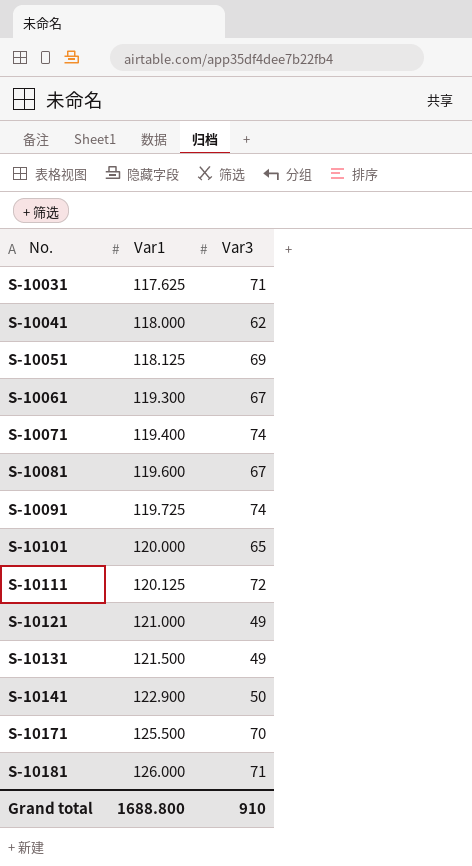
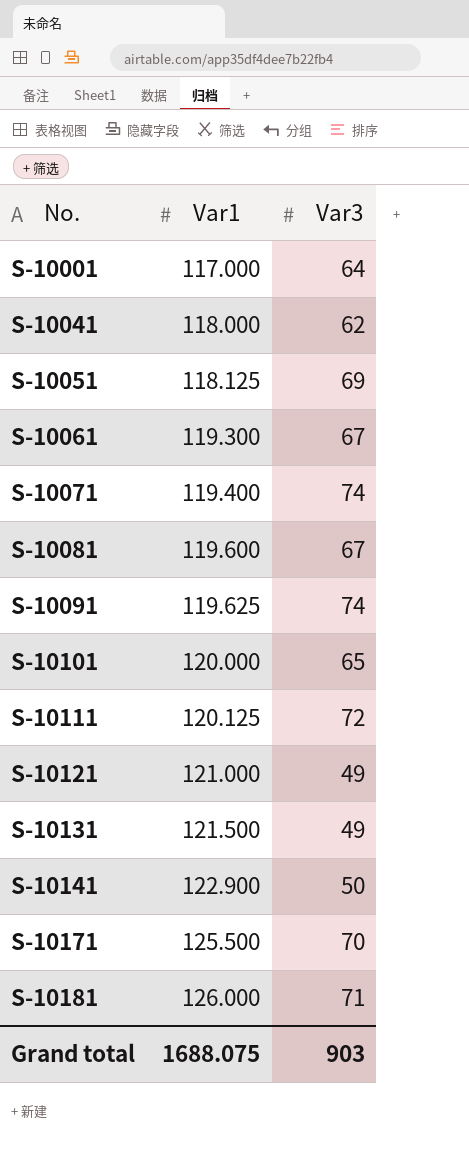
row S-10031: 117.625 | 71 -> none
row S-10001: none -> 117.000 | 64
S-10091 | Var1: 119.725 -> 119.625
Grand total | Var1: 1688.800 -> 1688.075
Grand total | Var3: 910 -> 903

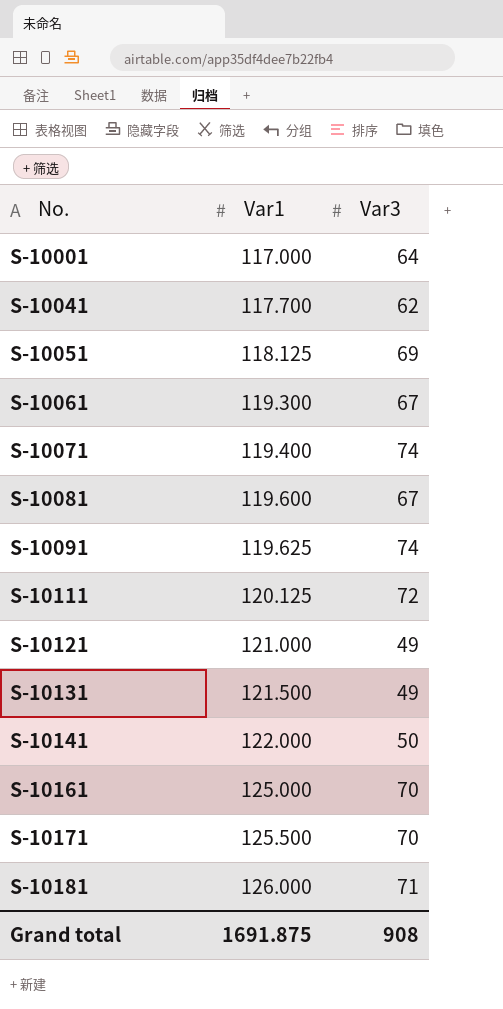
row S-10101: 120.000 | 65 -> none
S-10041 | Var1: 118.000 -> 117.700
S-10141 | Var1: 122.900 -> 122.000
row S-10161: none -> 125.000 | 70
Grand total | Var1: 1688.075 -> 1691.875
Grand total | Var3: 903 -> 908

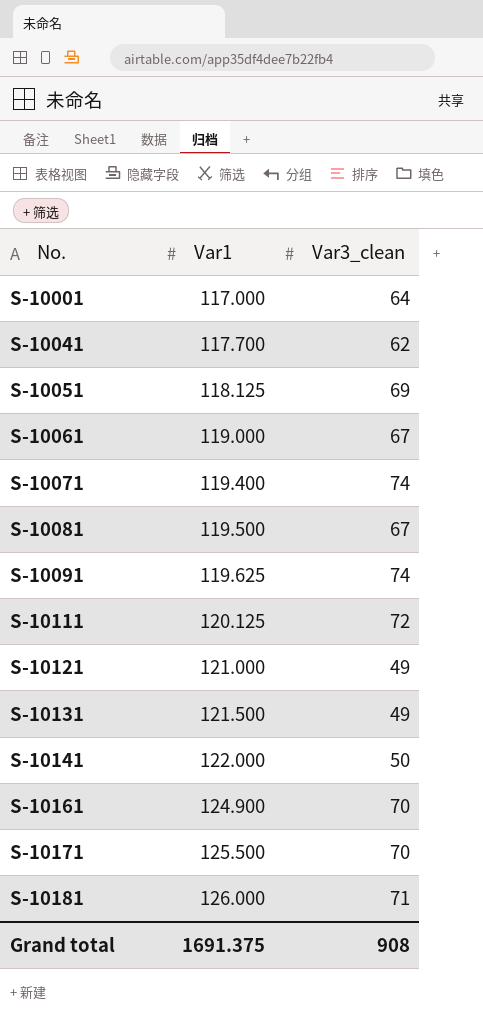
column name: Var3 -> Var3_clean
S-10061 | Var1: 119.300 -> 119.000
S-10081 | Var1: 119.600 -> 119.500
S-10161 | Var1: 125.000 -> 124.900
Grand total | Var1: 1691.875 -> 1691.375

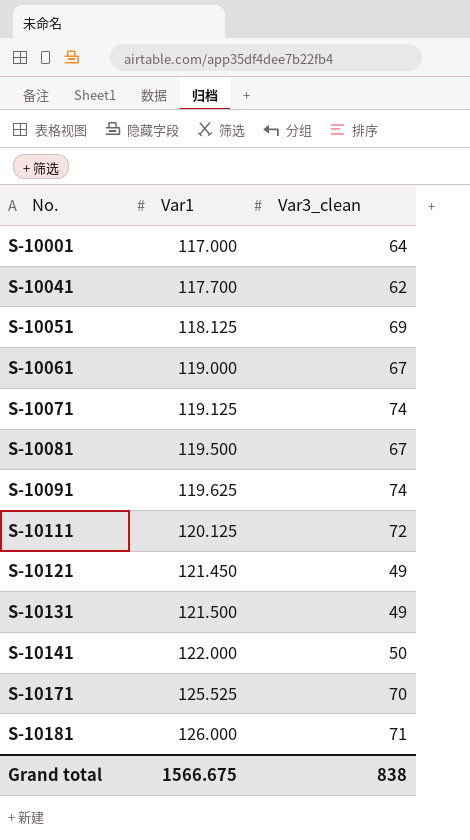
row S-10161: 124.900 | 70 -> none
S-10071 | Var1: 119.400 -> 119.125
S-10121 | Var1: 121.000 -> 121.450
S-10171 | Var1: 125.500 -> 125.525
Grand total | Var1: 1691.375 -> 1566.675
Grand total | Var3_clean: 908 -> 838

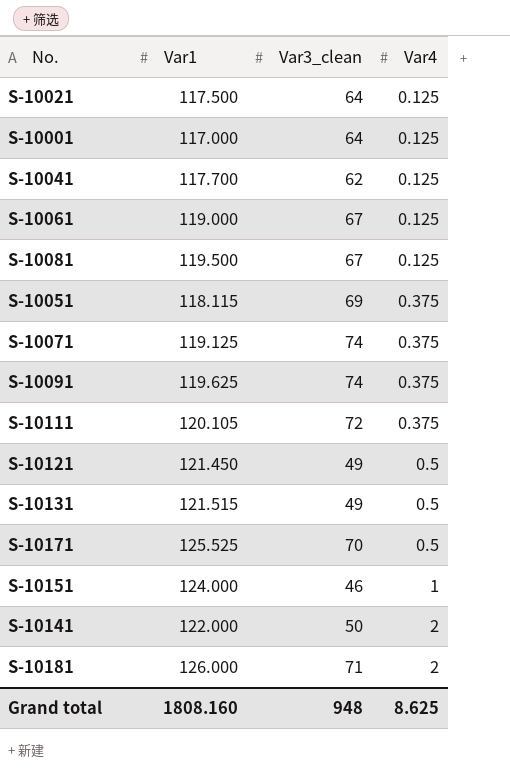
row order: No. ascending -> Var4 ascending
column Var4 | position: none -> 4
row S-10021: none -> 117.500 | 64 | 0.125
S-10051 | Var1: 118.125 -> 118.115
S-10111 | Var1: 120.125 -> 120.105
S-10131 | Var1: 121.500 -> 121.515
row S-10151: none -> 124.000 | 46 | 1
Grand total | Var1: 1566.675 -> 1808.160
Grand total | Var3_clean: 838 -> 948

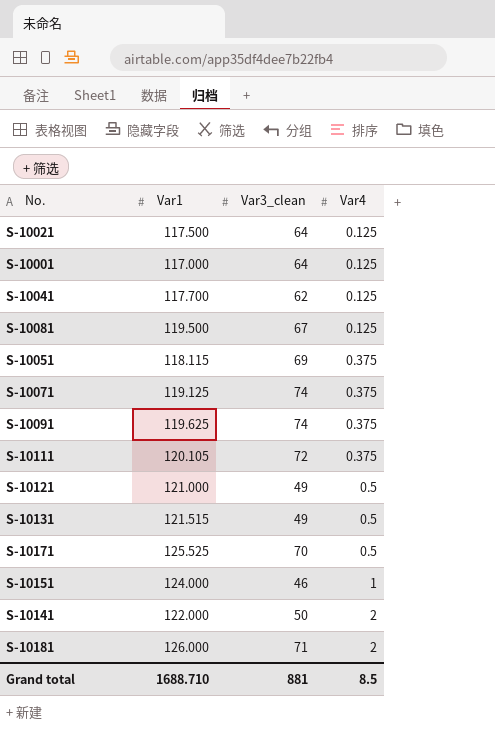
row S-10061: 119.000 | 67 | 0.125 -> none
S-10121 | Var1: 121.450 -> 121.000
Grand total | Var1: 1808.160 -> 1688.710
Grand total | Var3_clean: 948 -> 881
Grand total | Var4: 8.625 -> 8.5

